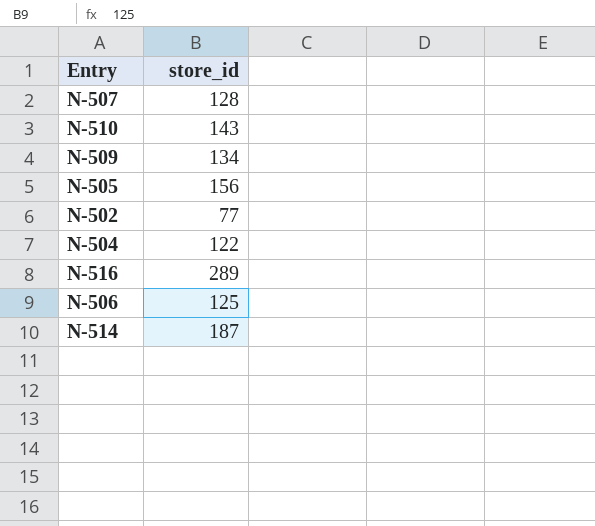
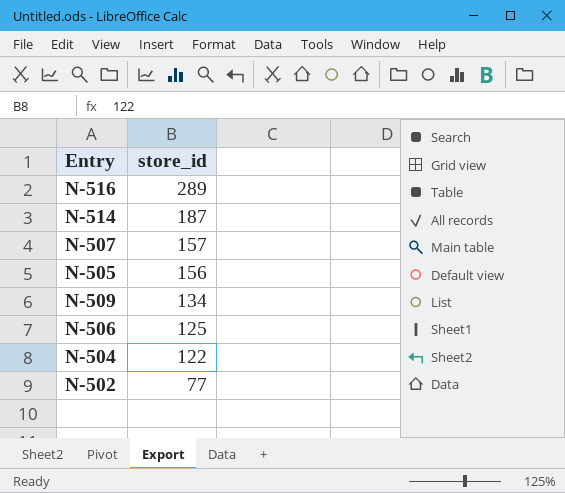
row order: none -> store_id descending
row N-510: 143 -> none
N-507 | store_id: 128 -> 157

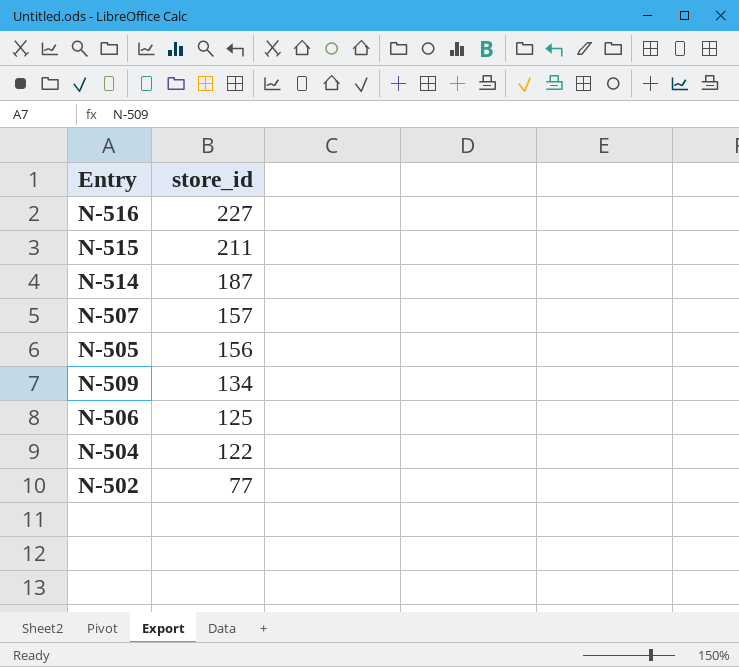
N-516 | store_id: 289 -> 227
row N-515: none -> 211

